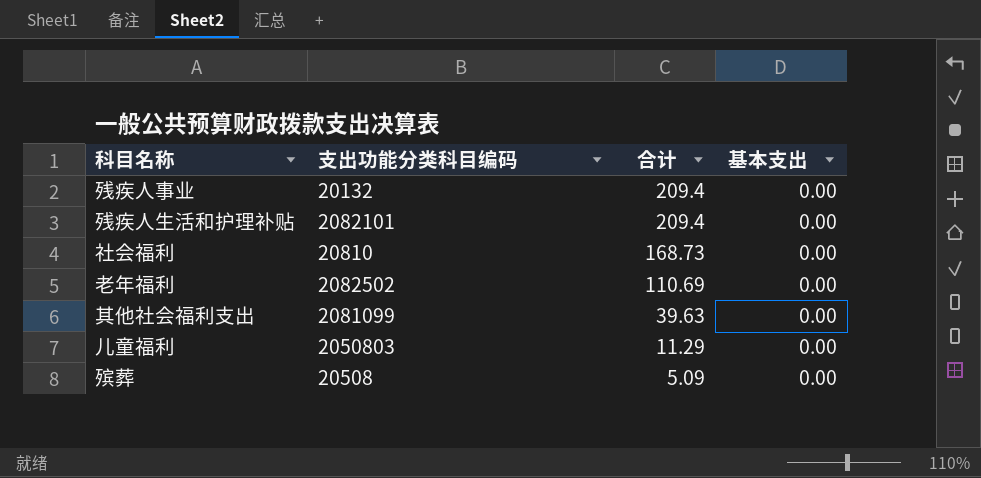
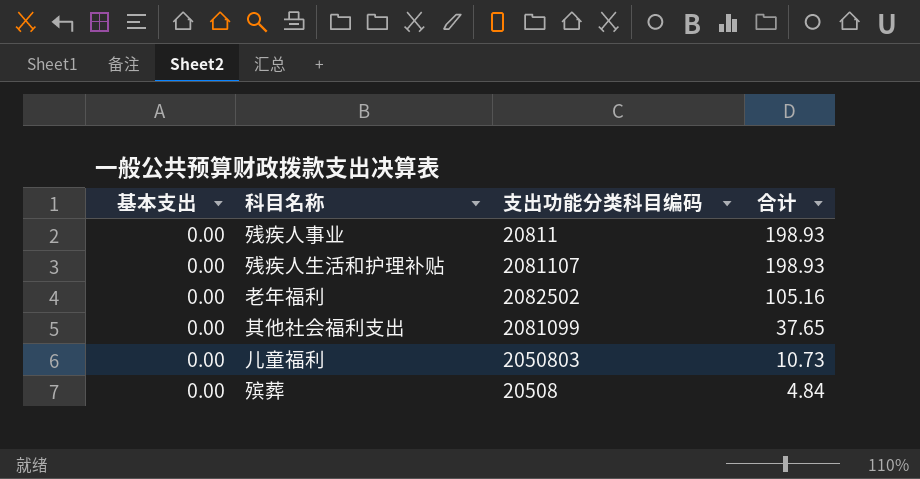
column 基本支出 | position: 4 -> 1
row 社会福利: 20810 | 168.73 | 0.00 -> none
残疾人事业 | 支出功能分类科目编码: 20132 -> 20811
残疾人事业 | 合计: 209.4 -> 198.93
残疾人生活和护理补贴 | 支出功能分类科目编码: 2082101 -> 2081107
残疾人生活和护理补贴 | 合计: 209.4 -> 198.93
老年福利 | 合计: 110.69 -> 105.16
其他社会福利支出 | 合计: 39.63 -> 37.65
儿童福利 | 合计: 11.29 -> 10.73
殡葬 | 合计: 5.09 -> 4.84

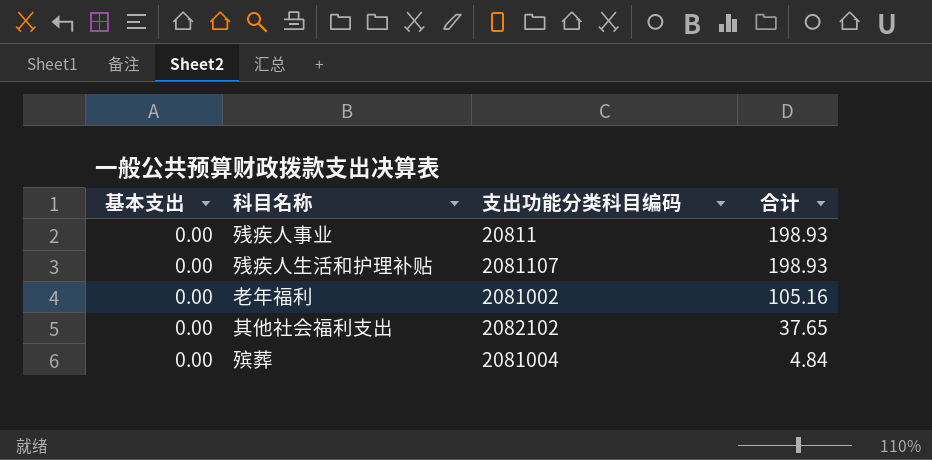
row 儿童福利: 0.00 | 2050803 | 10.73 -> none
老年福利 | 支出功能分类科目编码: 2082502 -> 2081002
其他社会福利支出 | 支出功能分类科目编码: 2081099 -> 2082102
殡葬 | 支出功能分类科目编码: 20508 -> 2081004

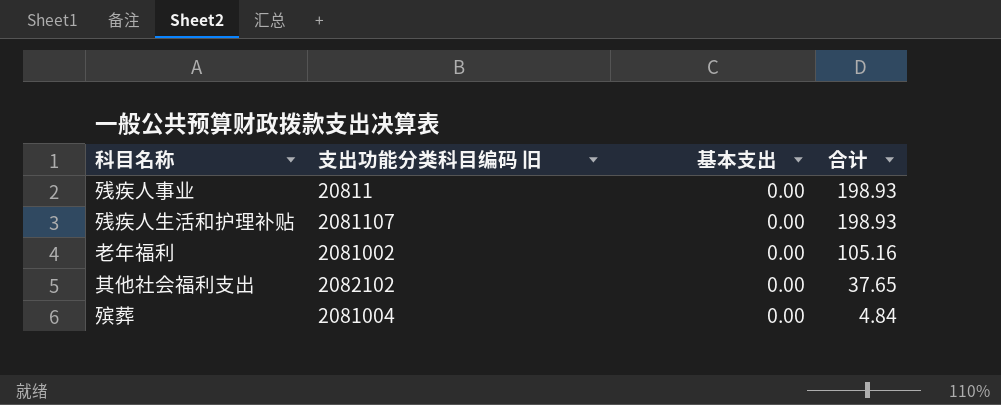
column name: 支出功能分类科目编码 -> 支出功能分类科目编码 旧
column 基本支出 | position: 1 -> 3

